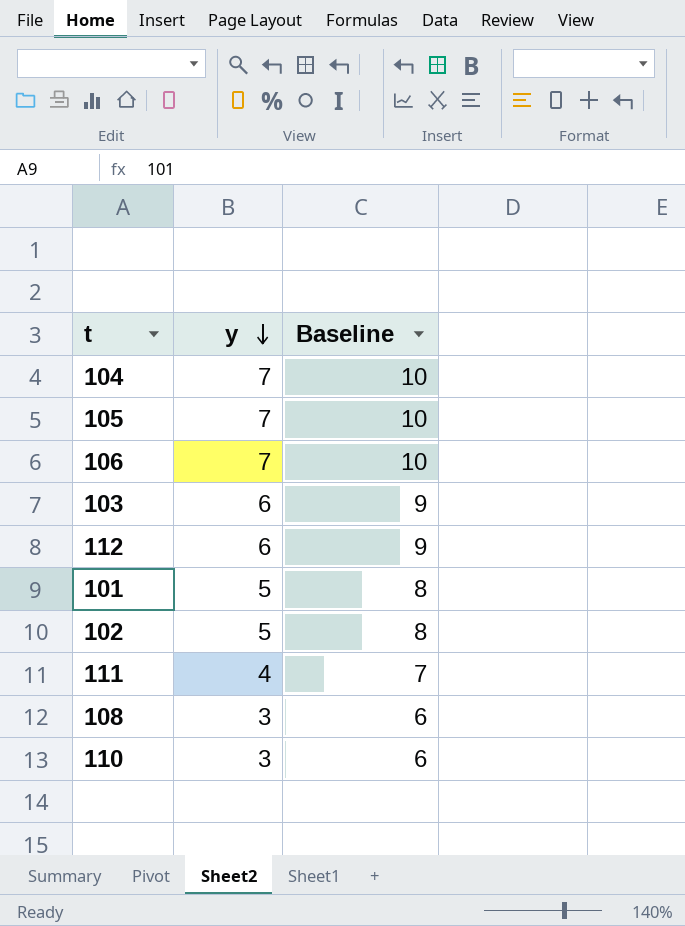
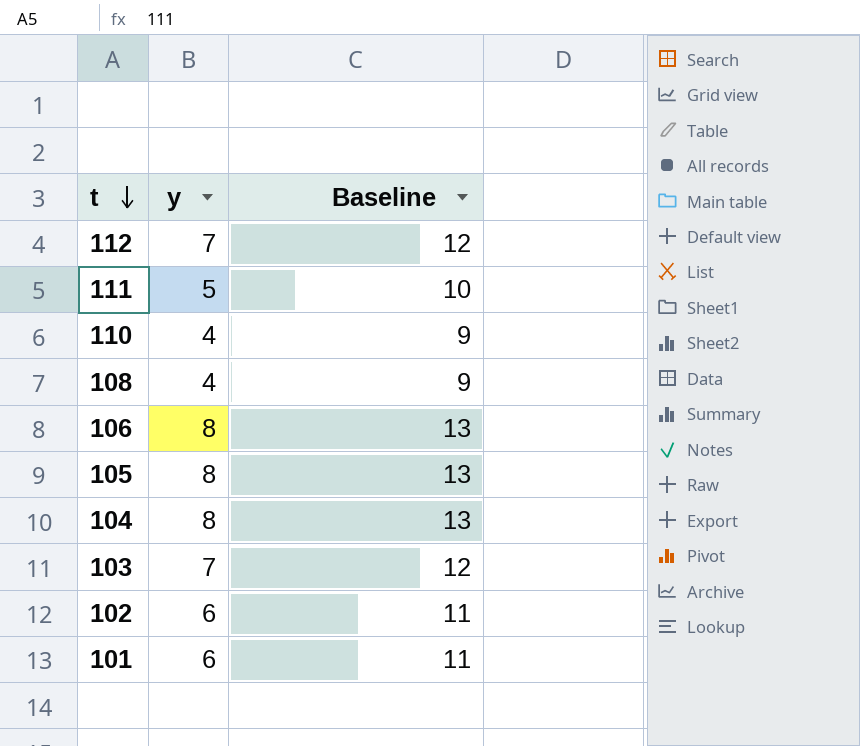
row order: y descending -> t descending
column Baseline | formula: [y] + 3 -> [y] + 5
112 | y: 6 -> 7
111 | y: 4 -> 5
110 | y: 3 -> 4
108 | y: 3 -> 4
106 | y: 7 -> 8
105 | y: 7 -> 8
104 | y: 7 -> 8
103 | y: 6 -> 7
102 | y: 5 -> 6
101 | y: 5 -> 6

